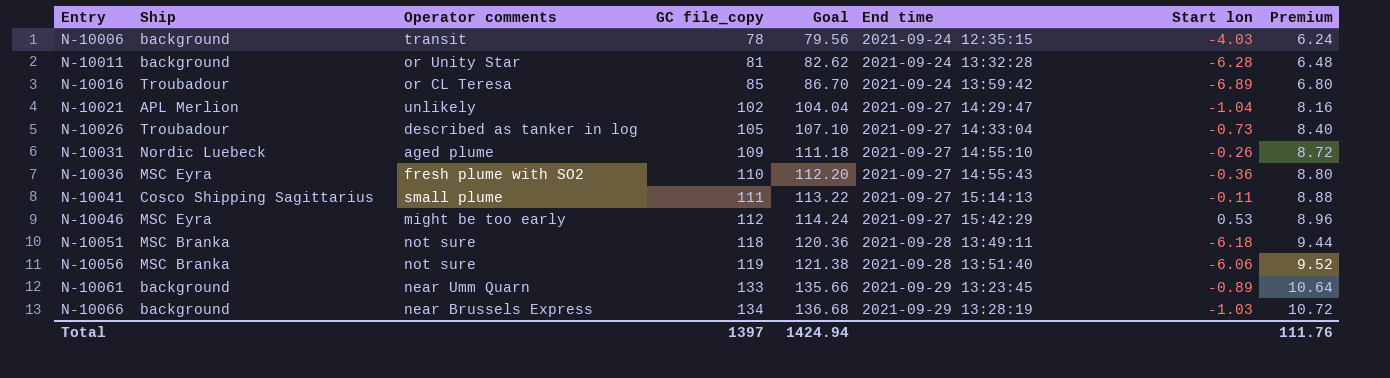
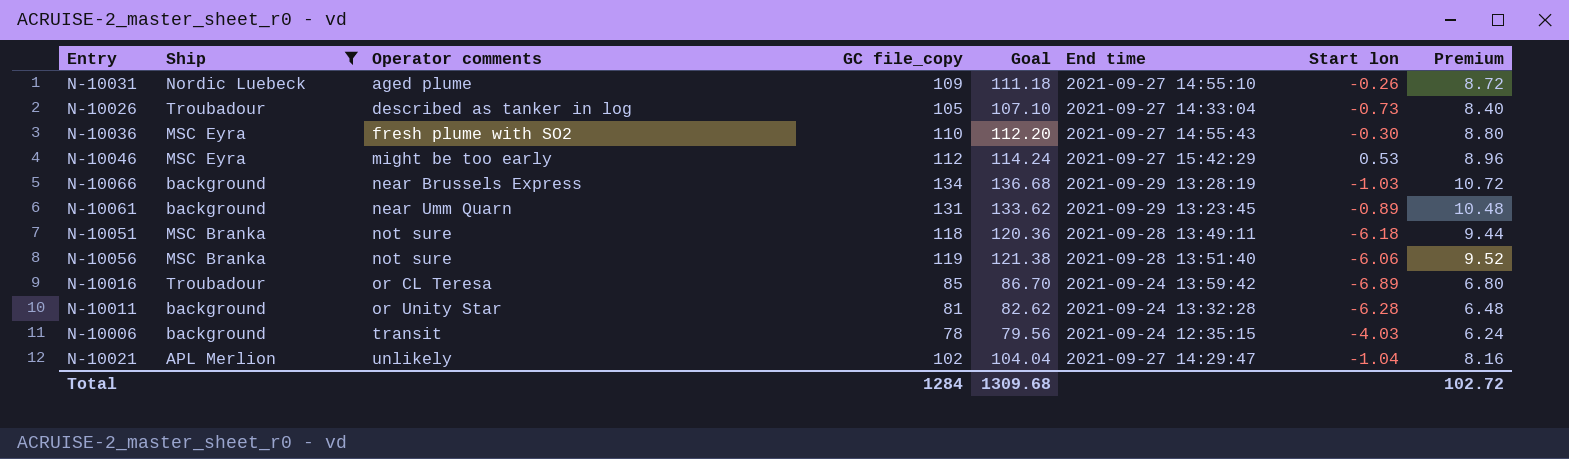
filter: none -> Ship != Cosco Shipping Sagittarius
row order: Entry ascending -> Operator comments ascending
N-10036 | Start lon: -0.36 -> -0.30
N-10061 | GC file_copy: 133 -> 131
N-10061 | Goal: 135.66 -> 133.62
N-10061 | Premium: 10.64 -> 10.48
Total | GC file_copy: 1397 -> 1284
Total | Goal: 1424.94 -> 1309.68
Total | Premium: 111.76 -> 102.72

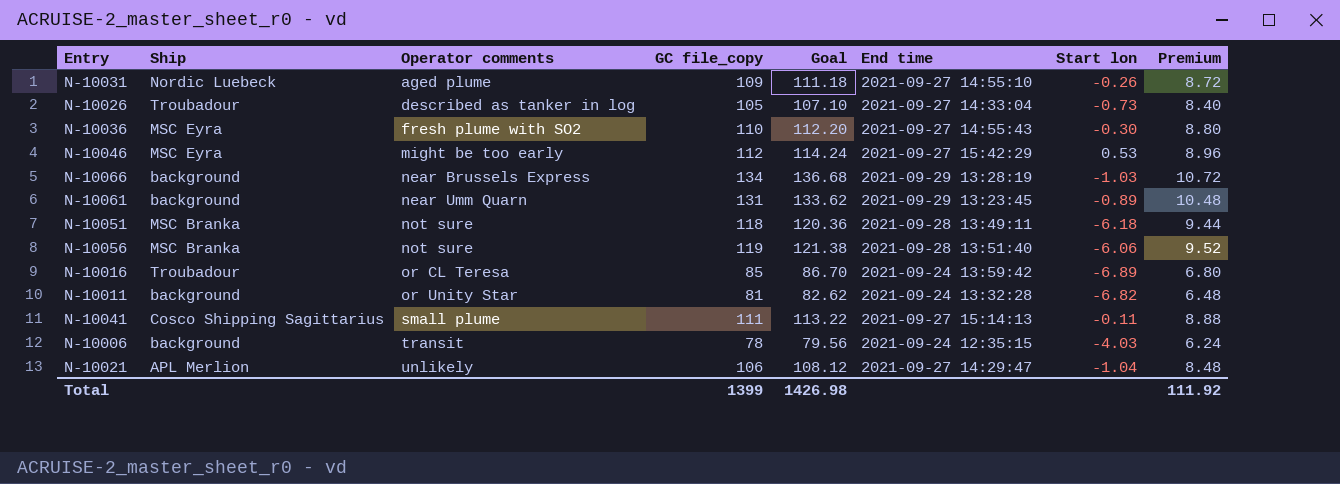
filter: Ship != Cosco Shipping Sagittarius -> none
N-10011 | Start lon: -6.28 -> -6.82
N-10021 | GC file_copy: 102 -> 106
N-10021 | Goal: 104.04 -> 108.12
N-10021 | Premium: 8.16 -> 8.48
Total | GC file_copy: 1284 -> 1399
Total | Goal: 1309.68 -> 1426.98
Total | Premium: 102.72 -> 111.92

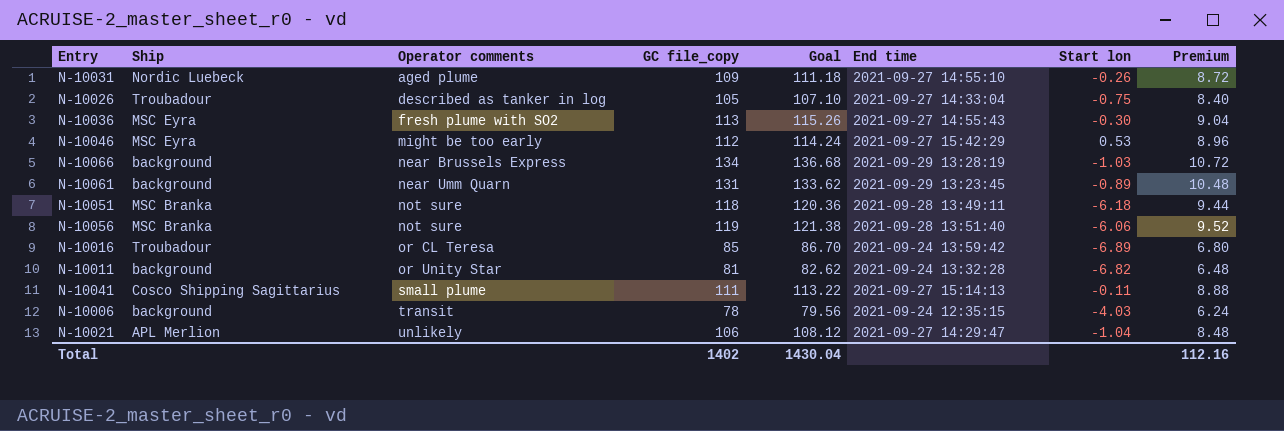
N-10026 | Start lon: -0.73 -> -0.75
N-10036 | GC file_copy: 110 -> 113
N-10036 | Goal: 112.20 -> 115.26
N-10036 | Premium: 8.80 -> 9.04
Total | GC file_copy: 1399 -> 1402
Total | Goal: 1426.98 -> 1430.04
Total | Premium: 111.92 -> 112.16

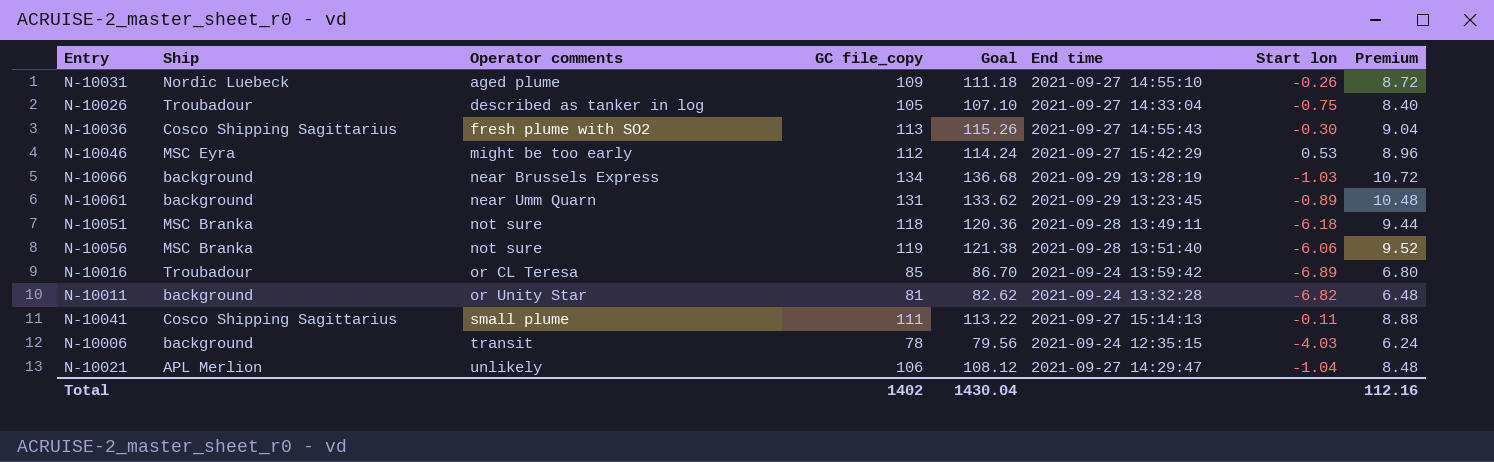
N-10036 | Ship: MSC Eyra -> Cosco Shipping Sagittarius

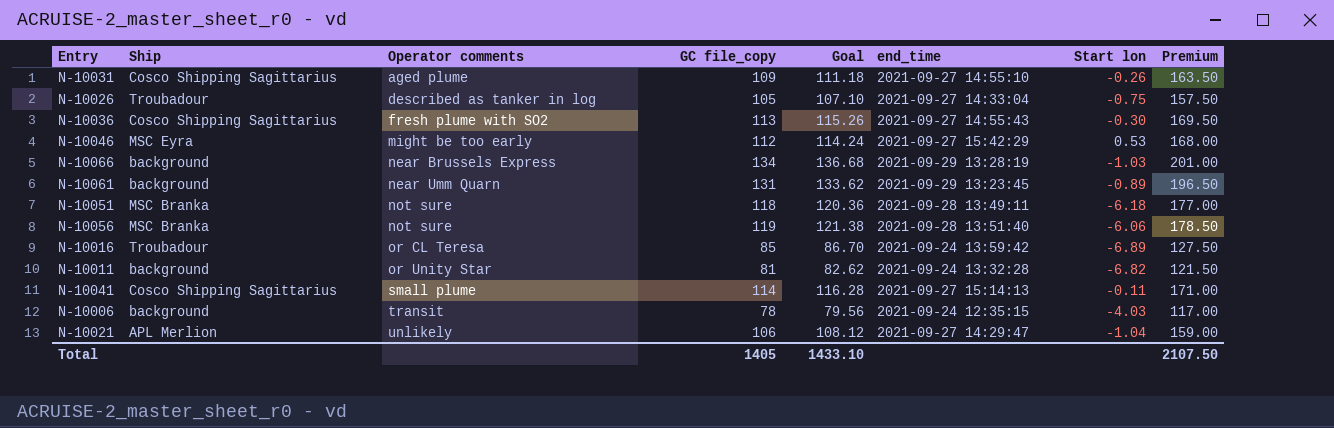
column name: End time -> end_time
column Premium | formula: [GC file_copy] * 0.08 -> [GC file_copy] * 1.5
N-10031 | Ship: Nordic Luebeck -> Cosco Shipping Sagittarius
N-10041 | GC file_copy: 111 -> 114
N-10041 | Goal: 113.22 -> 116.28
Total | GC file_copy: 1402 -> 1405
Total | Goal: 1430.04 -> 1433.10
Total | Premium: 112.16 -> 2107.50

